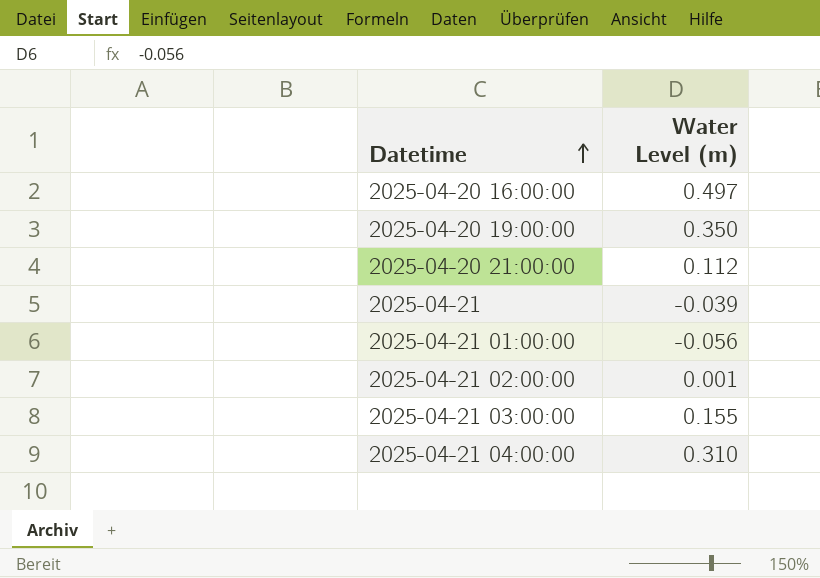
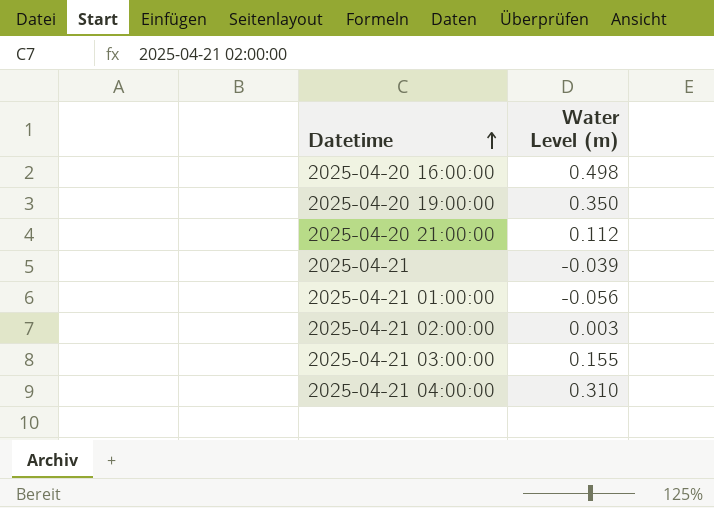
2025-04-20 16:00:00 | Water Level (m): 0.497 -> 0.498
2025-04-21 02:00:00 | Water Level (m): 0.001 -> 0.003

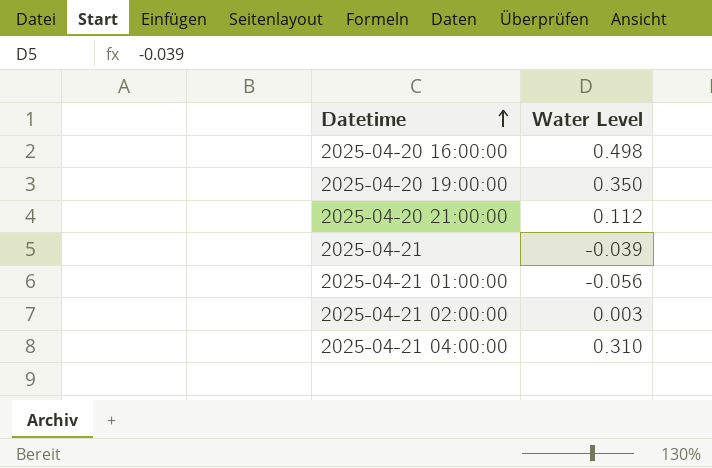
column name: Water Level (m) -> Water Level
row 2025-04-21 03:00:00: 0.155 -> none

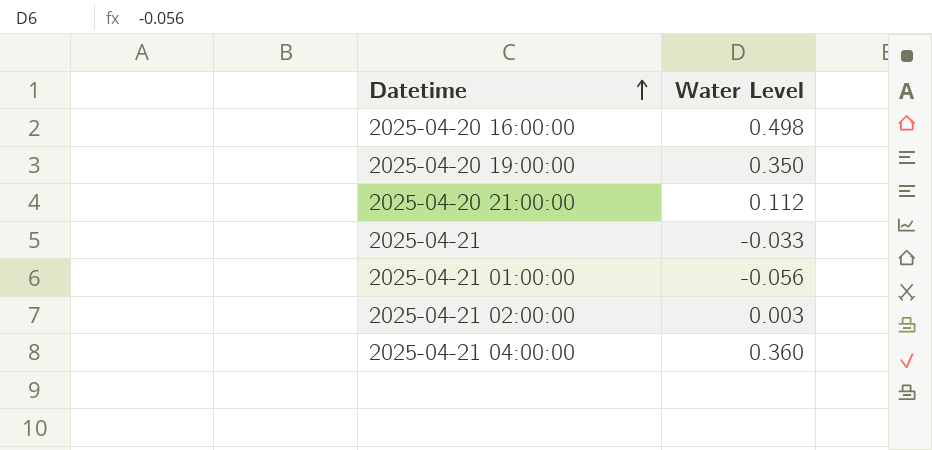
2025-04-21 | Water Level: -0.039 -> -0.033
2025-04-21 04:00:00 | Water Level: 0.310 -> 0.360

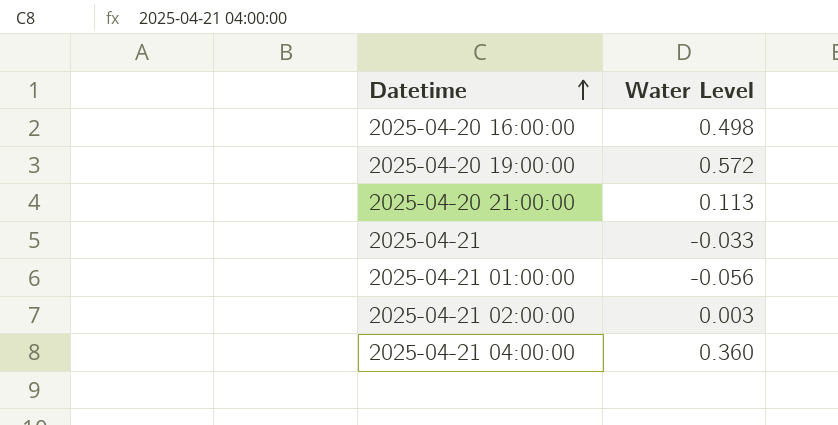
2025-04-20 19:00:00 | Water Level: 0.350 -> 0.572
2025-04-20 21:00:00 | Water Level: 0.112 -> 0.113

